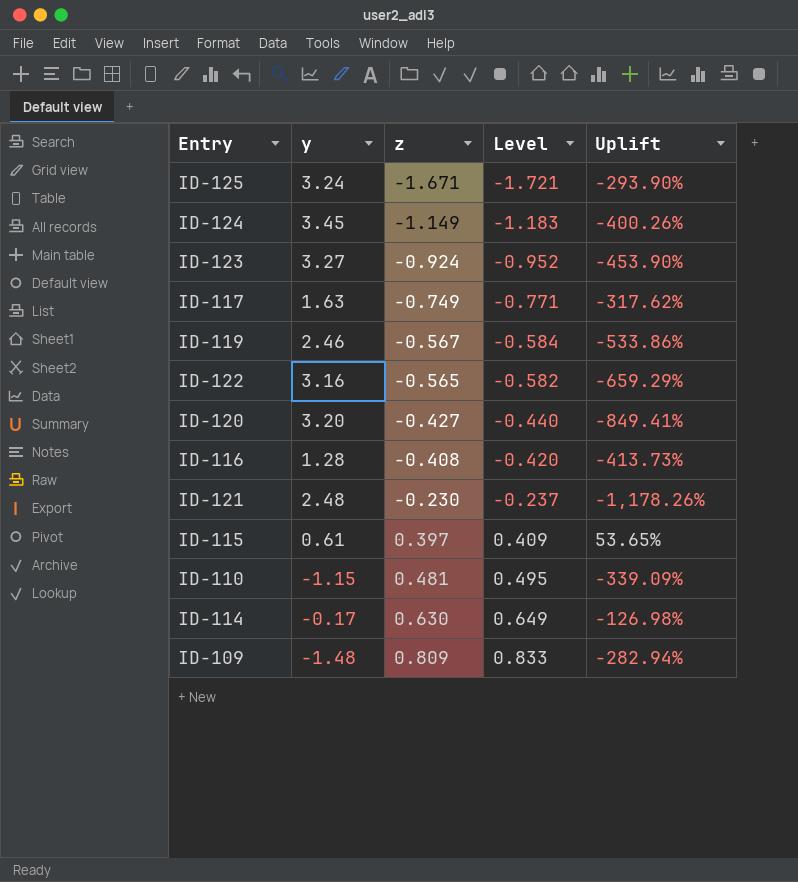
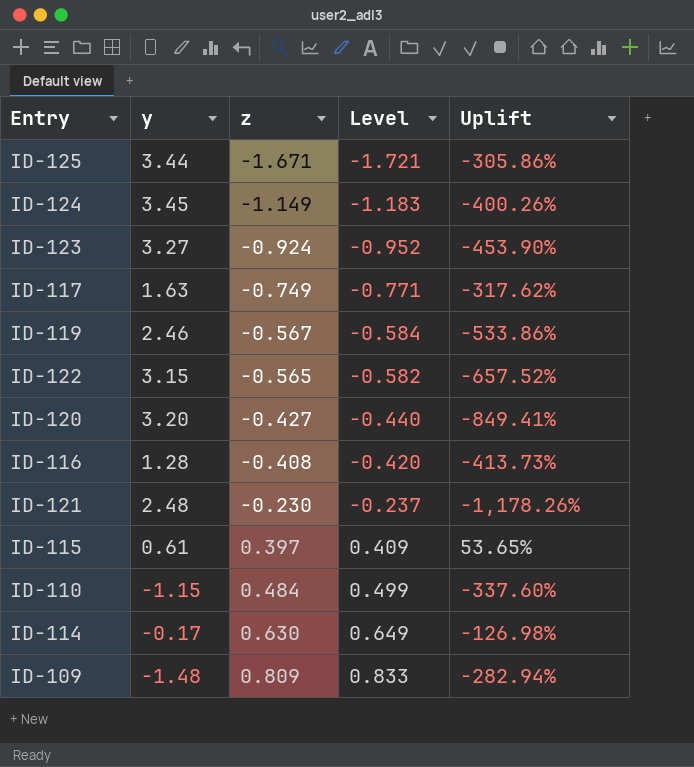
ID-125 | y: 3.24 -> 3.44
ID-125 | Uplift: -293.90% -> -305.86%
ID-122 | y: 3.16 -> 3.15
ID-122 | Uplift: -659.29% -> -657.52%
ID-110 | z: 0.481 -> 0.484
ID-110 | Level: 0.495 -> 0.499
ID-110 | Uplift: -339.09% -> -337.60%

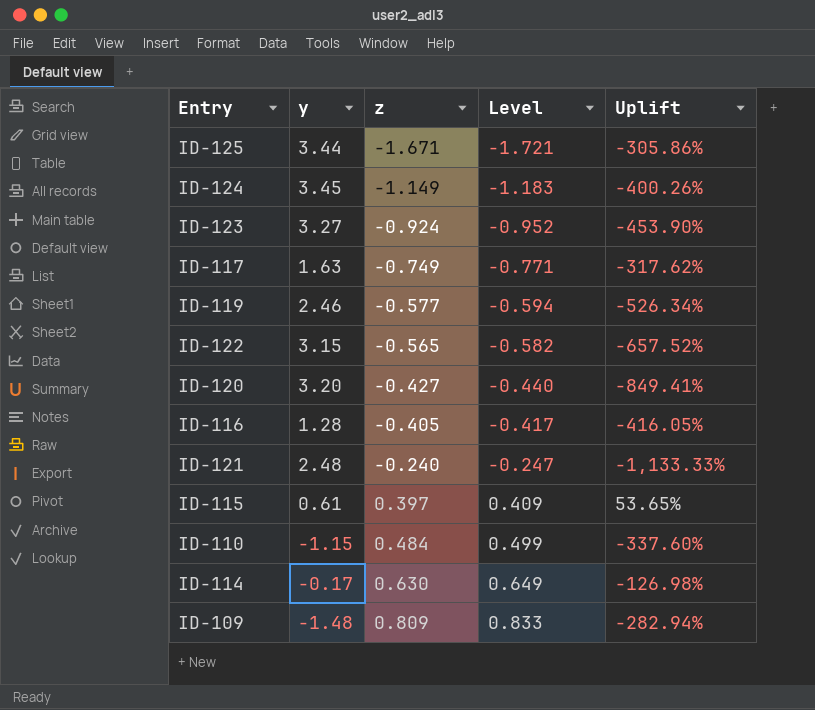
ID-119 | z: -0.567 -> -0.577
ID-119 | Level: -0.584 -> -0.594
ID-119 | Uplift: -533.86% -> -526.34%
ID-116 | z: -0.408 -> -0.405
ID-116 | Level: -0.420 -> -0.417
ID-116 | Uplift: -413.73% -> -416.05%
ID-121 | z: -0.230 -> -0.240
ID-121 | Level: -0.237 -> -0.247
ID-121 | Uplift: -1,178.26% -> -1,133.33%

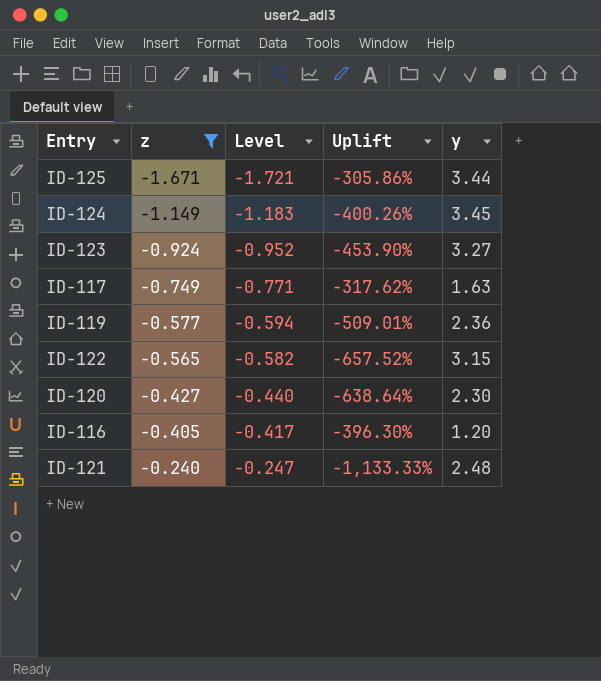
filter: none -> z <= -0.240
column y | position: 2 -> 5
ID-119 | Uplift: -526.34% -> -509.01%
ID-119 | y: 2.46 -> 2.36
ID-120 | Uplift: -849.41% -> -638.64%
ID-120 | y: 3.20 -> 2.30
ID-116 | Uplift: -416.05% -> -396.30%
ID-116 | y: 1.28 -> 1.20

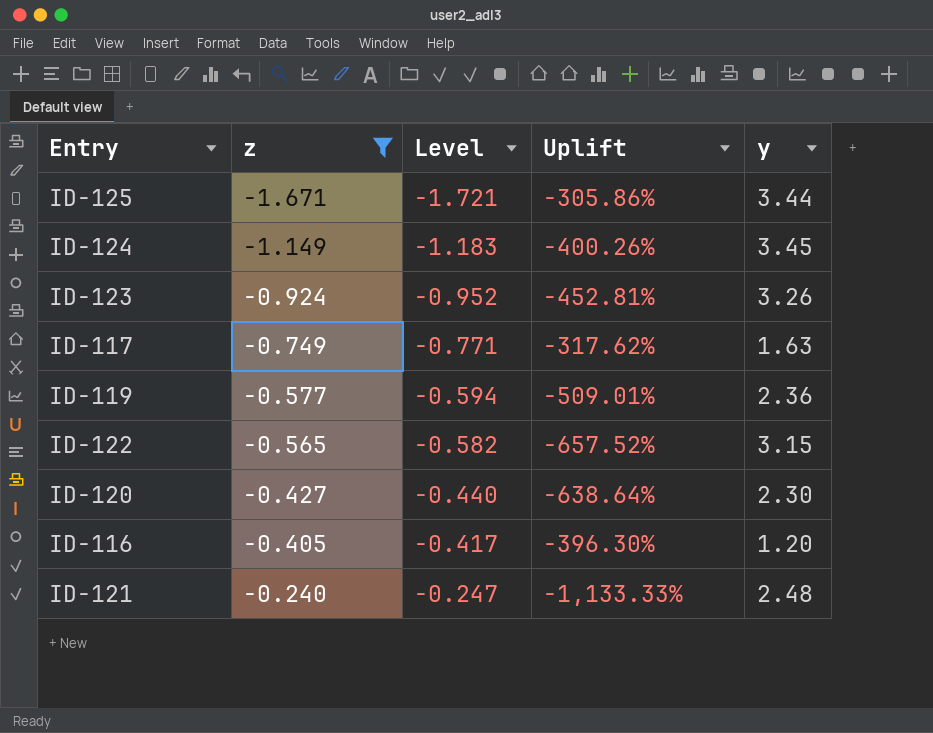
ID-123 | Uplift: -453.90% -> -452.81%
ID-123 | y: 3.27 -> 3.26

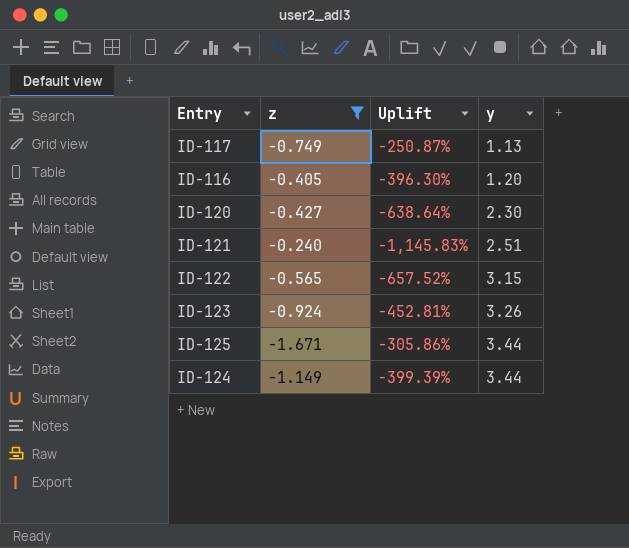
row order: z ascending -> y ascending
column Level | formula: [z] * 1.03 -> none
row ID-119: -0.577 | -0.594 | -509.01% | 2.36 -> none
ID-117 | Uplift: -317.62% -> -250.87%
ID-117 | y: 1.63 -> 1.13
ID-121 | Uplift: -1,133.33% -> -1,145.83%
ID-121 | y: 2.48 -> 2.51
ID-124 | Uplift: -400.26% -> -399.39%
ID-124 | y: 3.45 -> 3.44

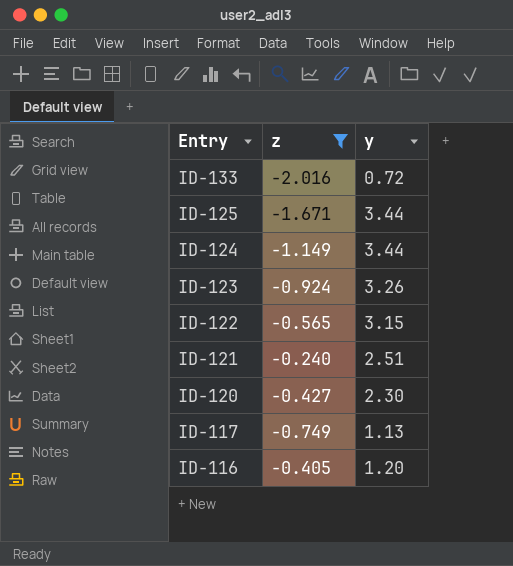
row order: y ascending -> Entry descending
column Uplift | formula: ([y] - [z]) / [z] -> none
row ID-133: none -> -2.016 | 0.72

